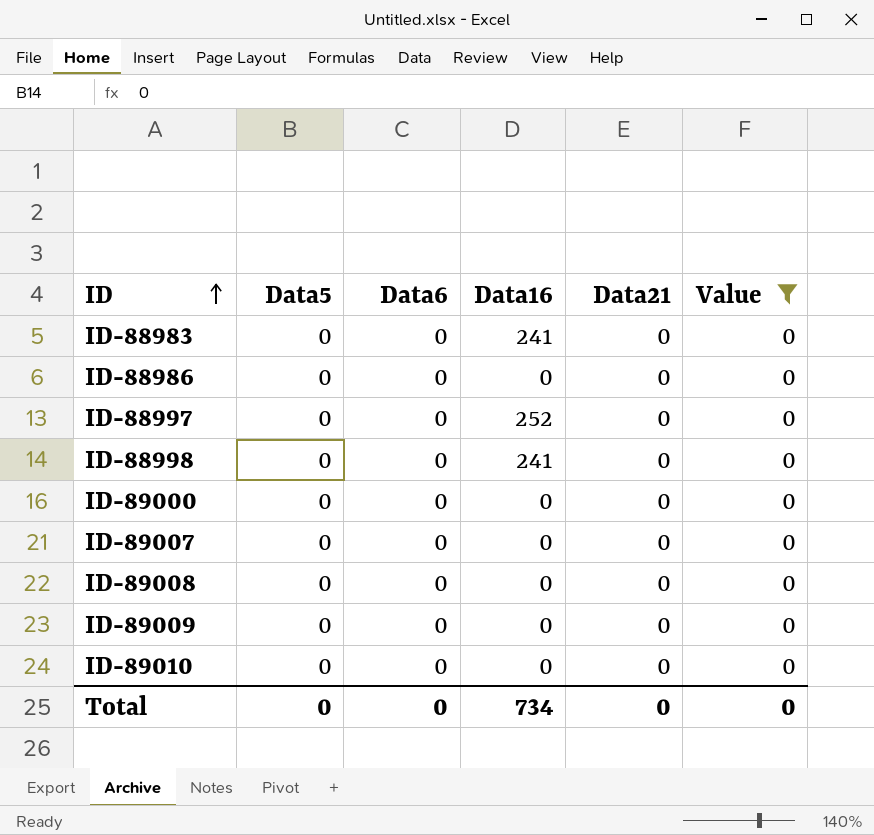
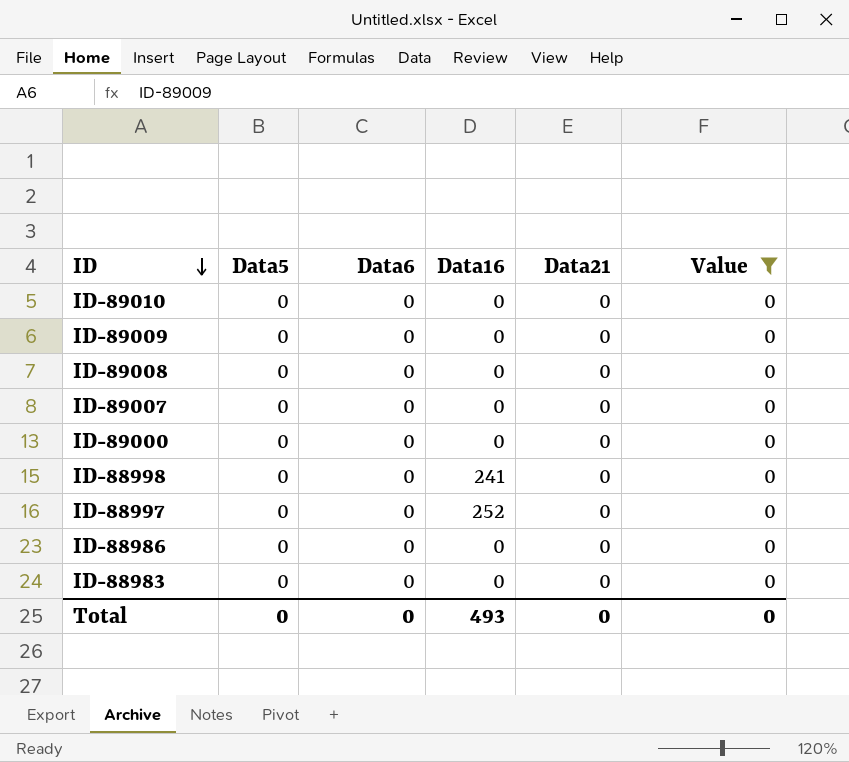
row order: ID ascending -> ID descending
ID-88983 | Data16: 241 -> 0
Total | Data16: 734 -> 493

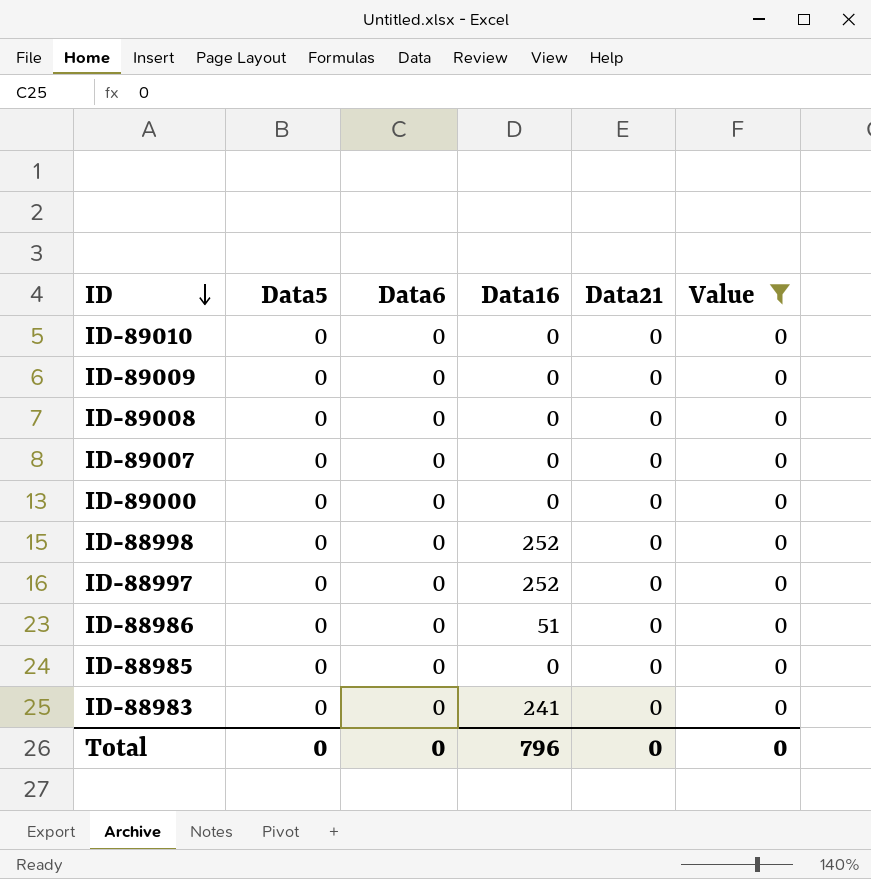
ID-88998 | Data16: 241 -> 252
ID-88986 | Data16: 0 -> 51
row ID-88985: none -> 0 | 0 | 0 | 0 | 0
ID-88983 | Data16: 0 -> 241
Total | Data16: 493 -> 796

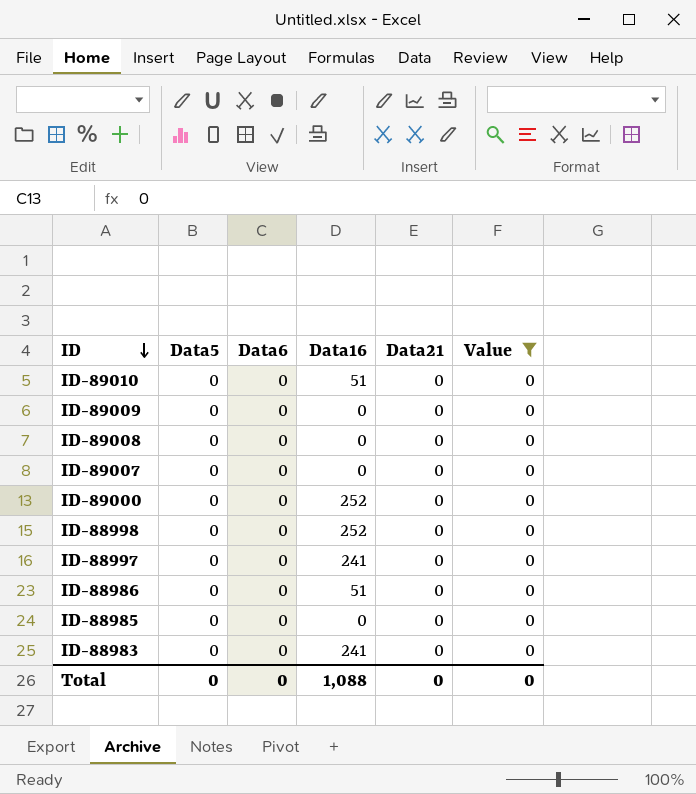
ID-89010 | Data16: 0 -> 51
ID-89000 | Data16: 0 -> 252
ID-88997 | Data16: 252 -> 241
Total | Data16: 796 -> 1,088

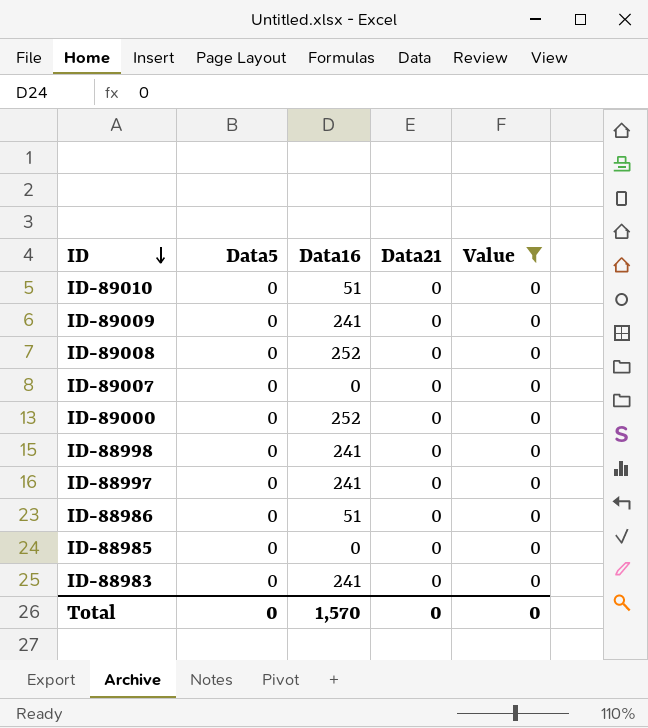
column Data6 | position: 3 -> none
ID-89009 | Data16: 0 -> 241
ID-89008 | Data16: 0 -> 252
ID-88998 | Data16: 252 -> 241
Total | Data16: 1,088 -> 1,570

